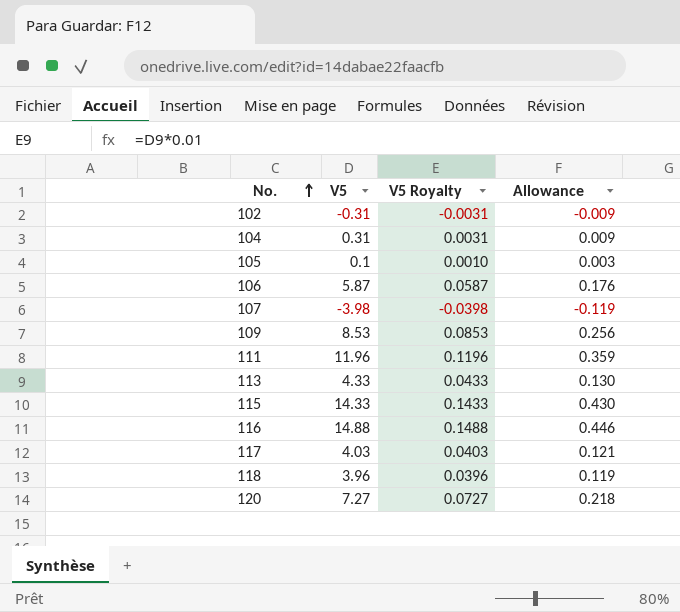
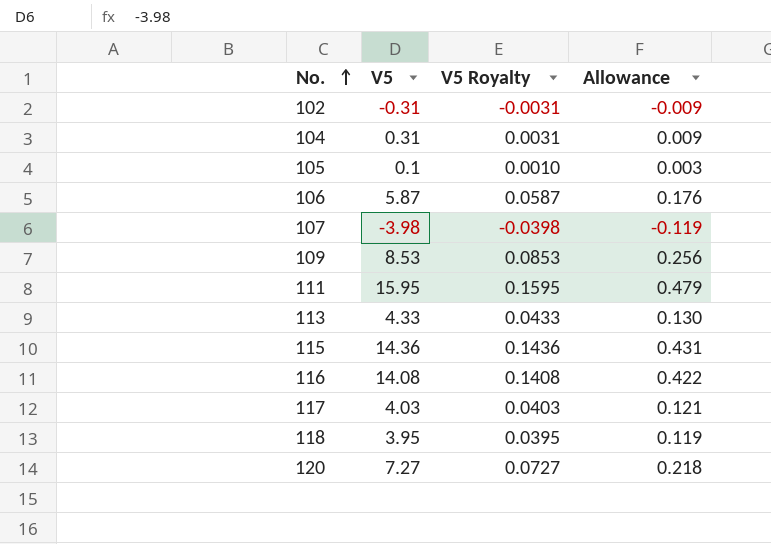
111 | V5: 11.96 -> 15.95
111 | V5 Royalty: 0.1196 -> 0.1595
111 | Allowance: 0.359 -> 0.479
115 | V5: 14.33 -> 14.36
115 | V5 Royalty: 0.1433 -> 0.1436
115 | Allowance: 0.430 -> 0.431
116 | V5: 14.88 -> 14.08
116 | V5 Royalty: 0.1488 -> 0.1408
116 | Allowance: 0.446 -> 0.422
118 | V5: 3.96 -> 3.95
118 | V5 Royalty: 0.0396 -> 0.0395

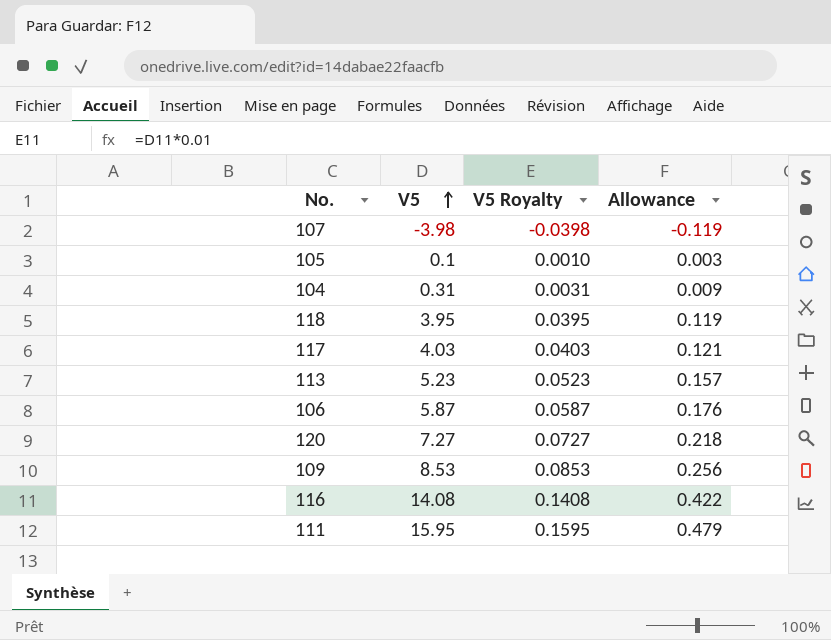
row order: No. ascending -> V5 ascending
row 102: -0.31 | -0.0031 | -0.009 -> none
row 115: 14.36 | 0.1436 | 0.431 -> none
113 | V5: 4.33 -> 5.23
113 | V5 Royalty: 0.0433 -> 0.0523
113 | Allowance: 0.130 -> 0.157

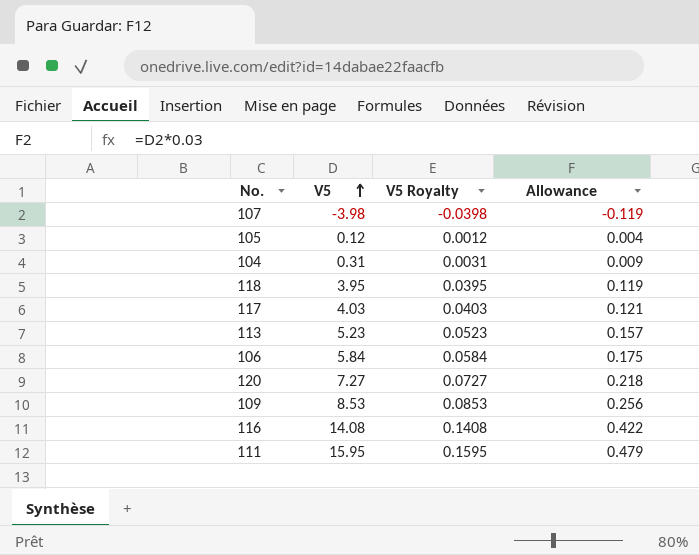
105 | V5: 0.1 -> 0.12
105 | V5 Royalty: 0.0010 -> 0.0012
105 | Allowance: 0.003 -> 0.004
106 | V5: 5.87 -> 5.84
106 | V5 Royalty: 0.0587 -> 0.0584
106 | Allowance: 0.176 -> 0.175

